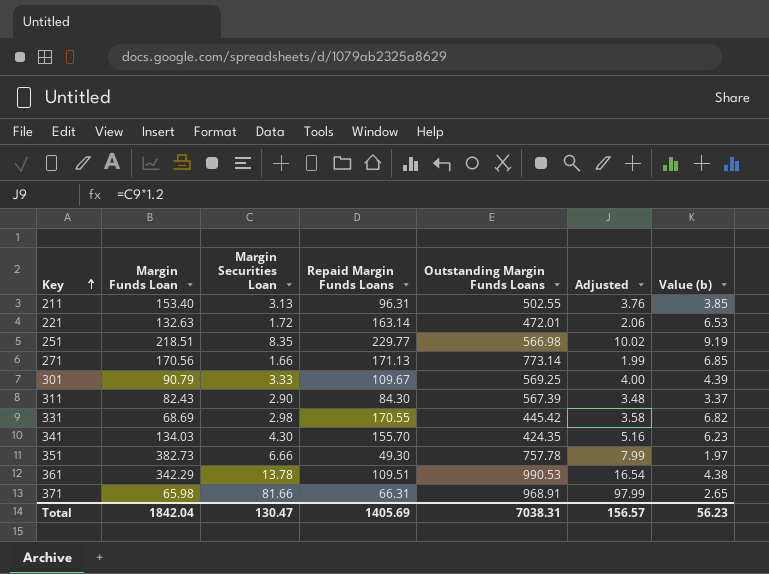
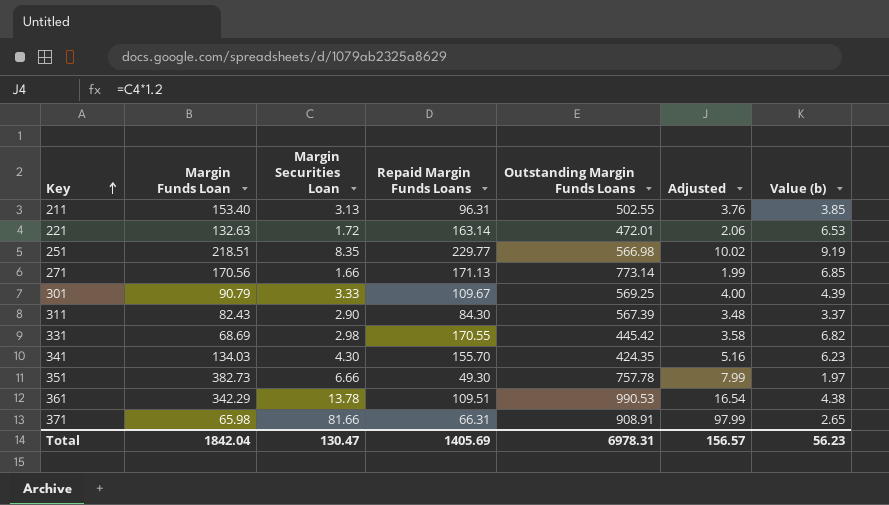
371 | Outstanding Margin Funds Loans: 968.91 -> 908.91
Total | Outstanding Margin Funds Loans: 7038.31 -> 6978.31

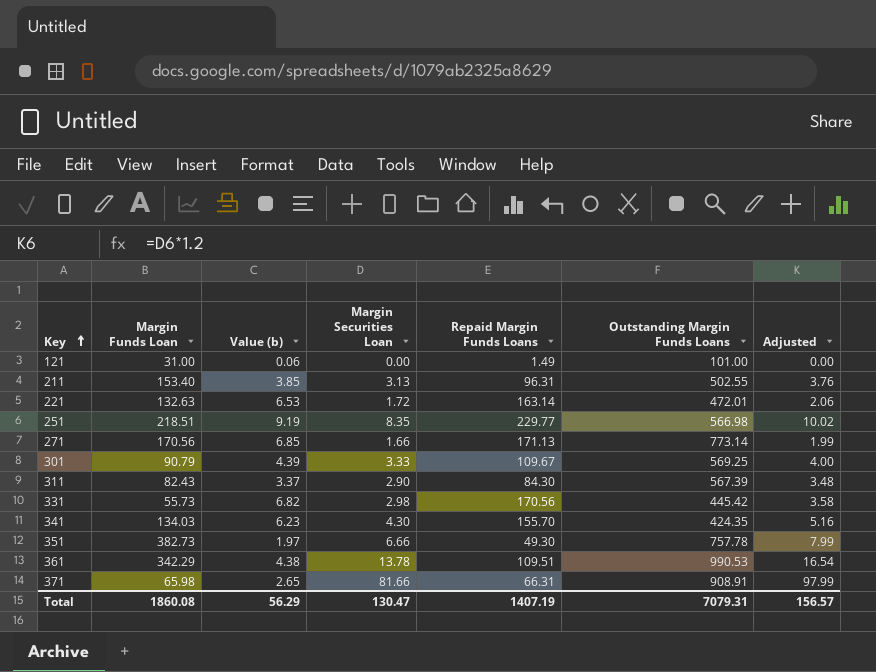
column Value (b) | position: 7 -> 3
row 121: none -> 31.00 | 0.06 | 0.00 | 1.49 | 101.00 | 0.00
331 | Margin Funds Loan: 68.69 -> 55.73
331 | Repaid Margin Funds Loans: 170.55 -> 170.56
Total | Margin Funds Loan: 1842.04 -> 1860.08
Total | Value (b): 56.23 -> 56.29
Total | Repaid Margin Funds Loans: 1405.69 -> 1407.19
Total | Outstanding Margin Funds Loans: 6978.31 -> 7079.31

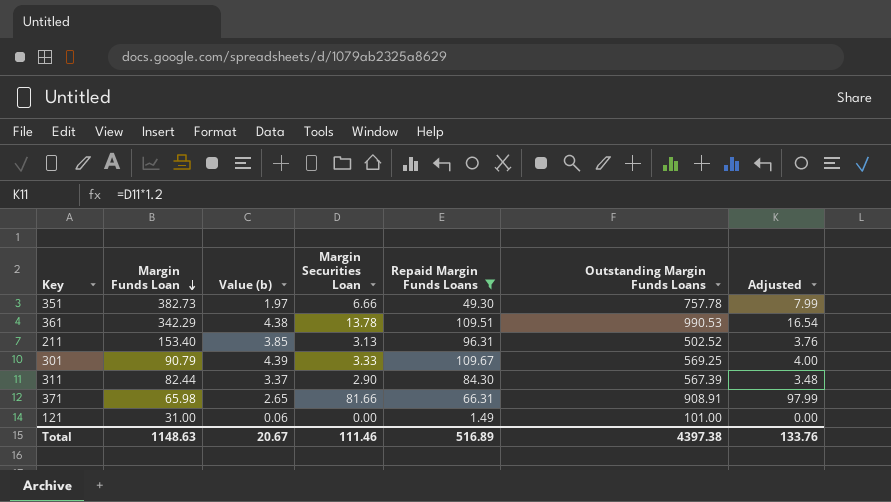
filter: none -> Repaid Margin Funds Loans <= 109.67
row order: Key ascending -> Margin Funds Loan descending
211 | Outstanding Margin Funds Loans: 502.55 -> 502.52
311 | Margin Funds Loan: 82.43 -> 82.44
Total | Margin Funds Loan: 1860.08 -> 1148.63
Total | Value (b): 56.29 -> 20.67
Total | Margin Securities Loan: 130.47 -> 111.46
Total | Repaid Margin Funds Loans: 1407.19 -> 516.89
Total | Outstanding Margin Funds Loans: 7079.31 -> 4397.38
Total | Adjusted: 156.57 -> 133.76

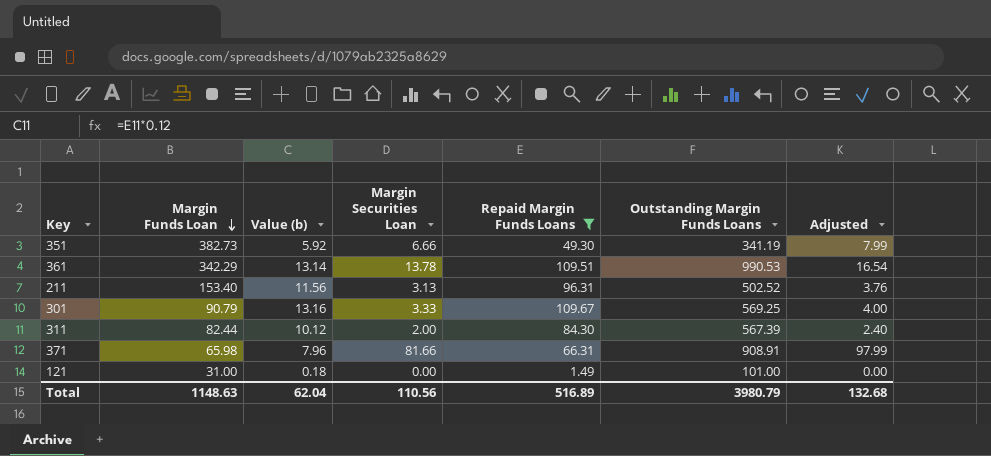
column Value (b) | formula: [Repaid Margin Funds Loans] * 0.04 -> [Repaid Margin Funds Loans] * 0.12
351 | Outstanding Margin Funds Loans: 757.78 -> 341.19
311 | Margin Securities Loan: 2.90 -> 2.00
311 | Adjusted: 3.48 -> 2.40
Total | Value (b): 20.67 -> 62.04
Total | Margin Securities Loan: 111.46 -> 110.56
Total | Outstanding Margin Funds Loans: 4397.38 -> 3980.79
Total | Adjusted: 133.76 -> 132.68

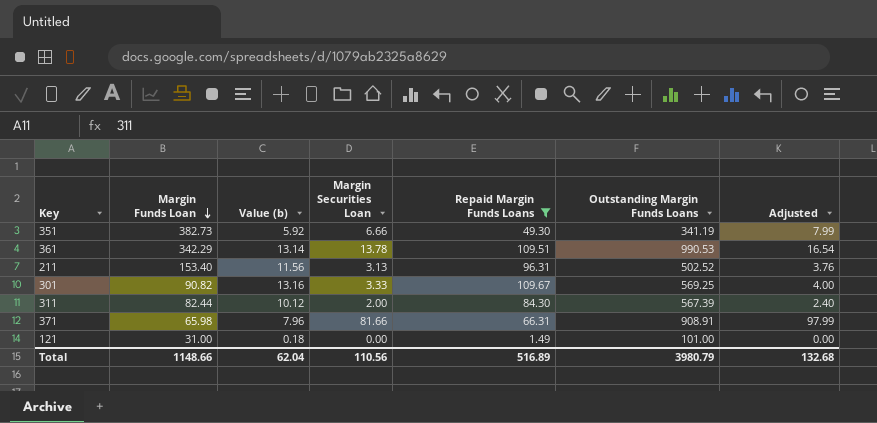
301 | Margin Funds Loan: 90.79 -> 90.82
Total | Margin Funds Loan: 1148.63 -> 1148.66

